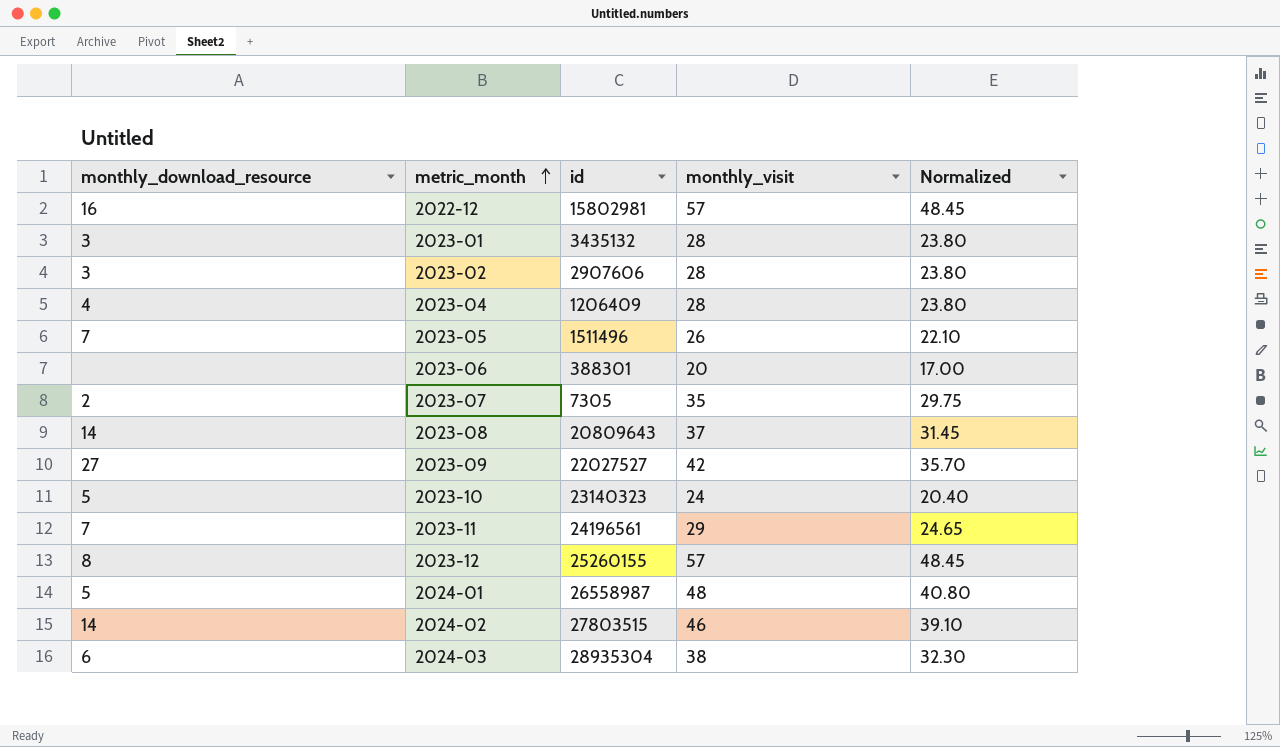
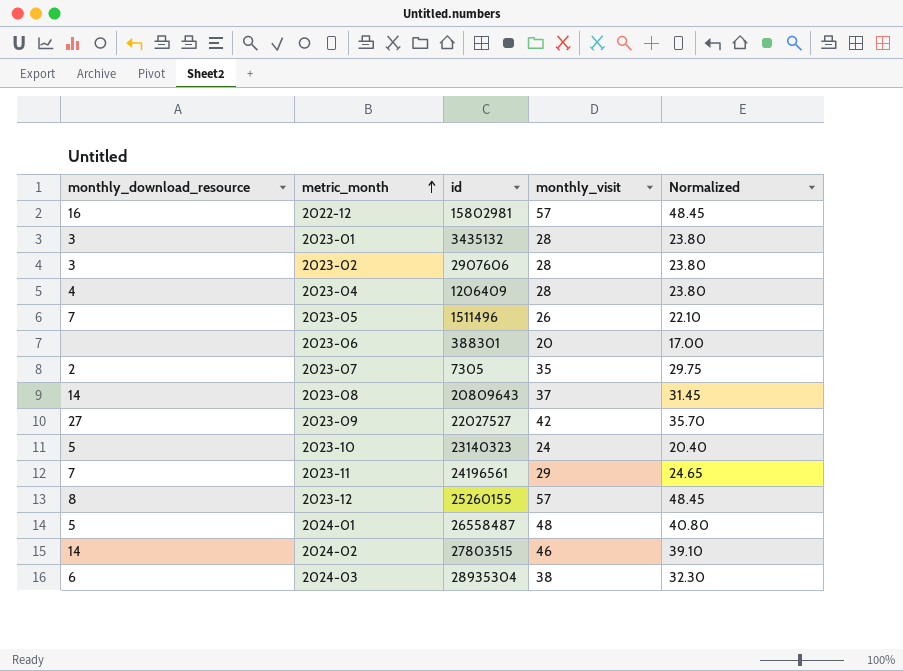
2024-01 | id: 26558987 -> 26558487

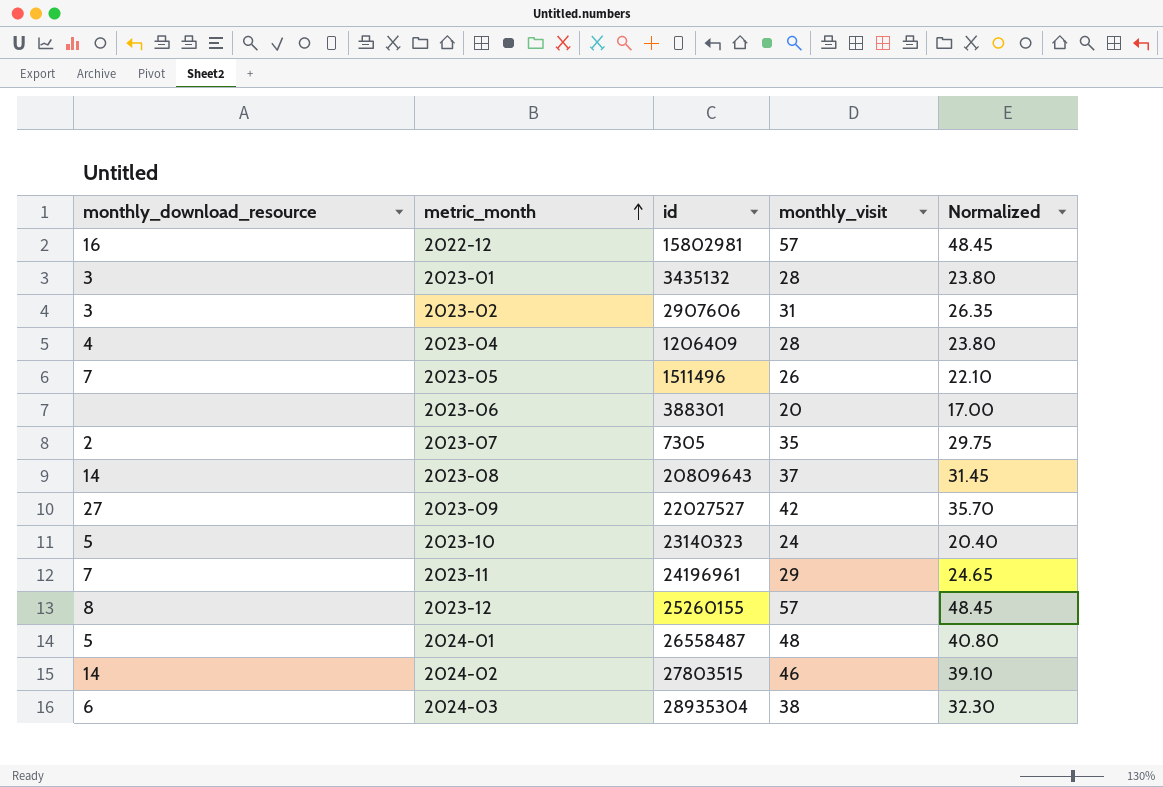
2023-02 | monthly_visit: 28 -> 31
2023-02 | Normalized: 23.80 -> 26.35
2023-11 | id: 24196561 -> 24196961

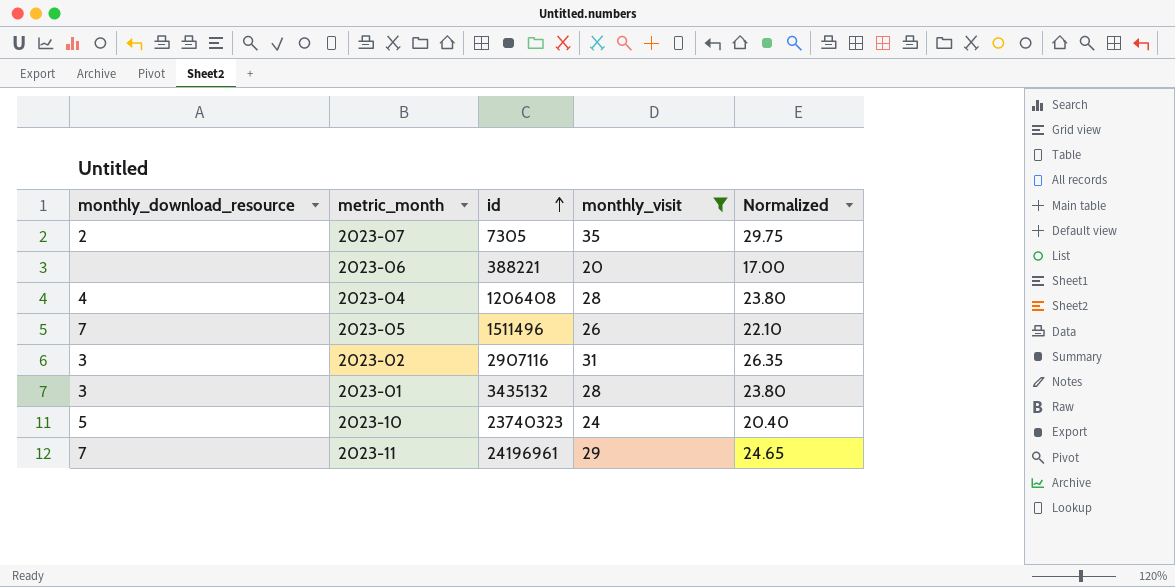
filter: none -> monthly_visit <= 35
row order: metric_month ascending -> id ascending
2023-06 | id: 388301 -> 388221
2023-04 | id: 1206409 -> 1206408
2023-02 | id: 2907606 -> 2907116
2023-10 | id: 23140323 -> 23740323

